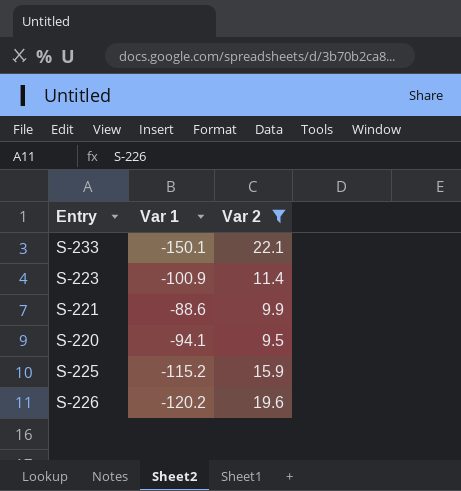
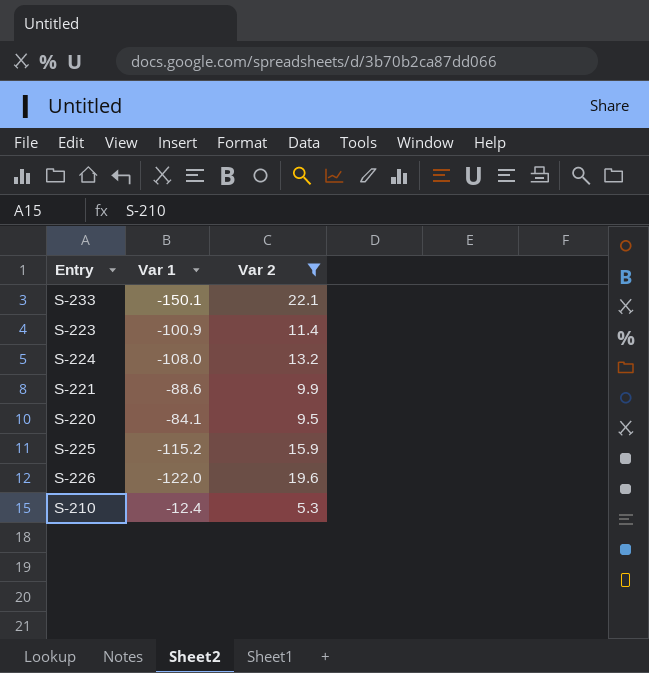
row S-224: none -> -108.0 | 13.2
S-220 | Var 1: -94.1 -> -84.1
S-226 | Var 1: -120.2 -> -122.0
row S-210: none -> -12.4 | 5.3

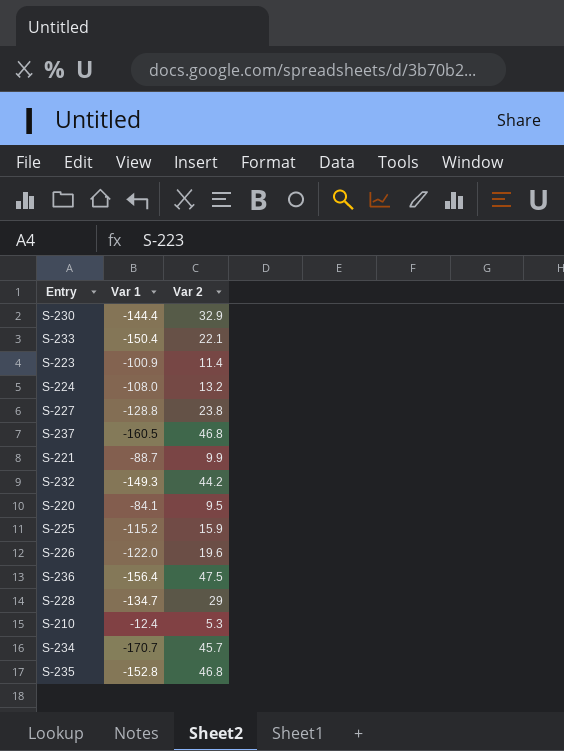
filter: Var 2 <= 22.1 -> none
S-233 | Var 1: -150.1 -> -150.4
S-221 | Var 1: -88.6 -> -88.7

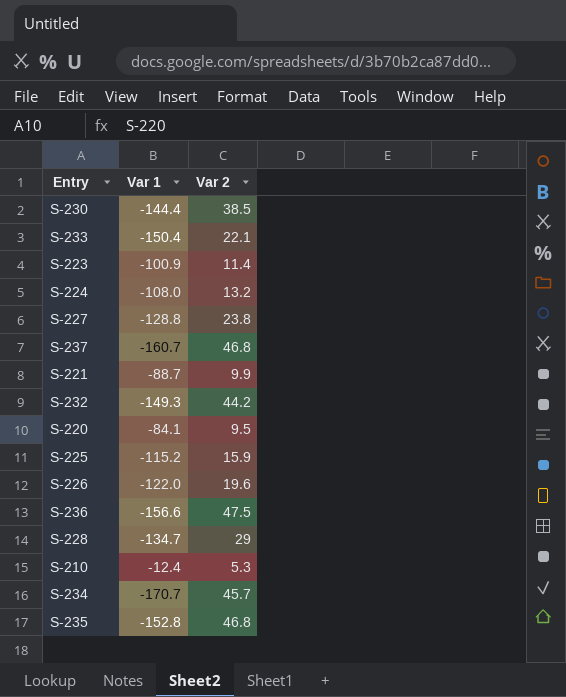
S-230 | Var 2: 32.9 -> 38.5
S-237 | Var 1: -160.5 -> -160.7
S-236 | Var 1: -156.4 -> -156.6

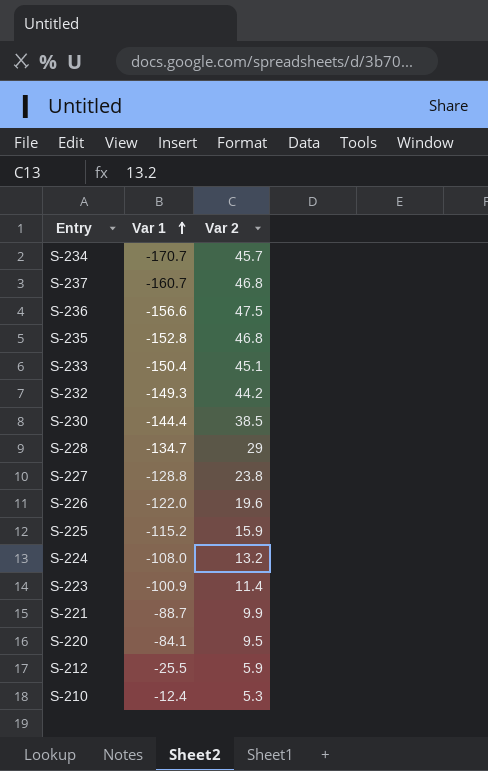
row order: none -> Var 1 ascending
S-233 | Var 2: 22.1 -> 45.1
row S-212: none -> -25.5 | 5.9

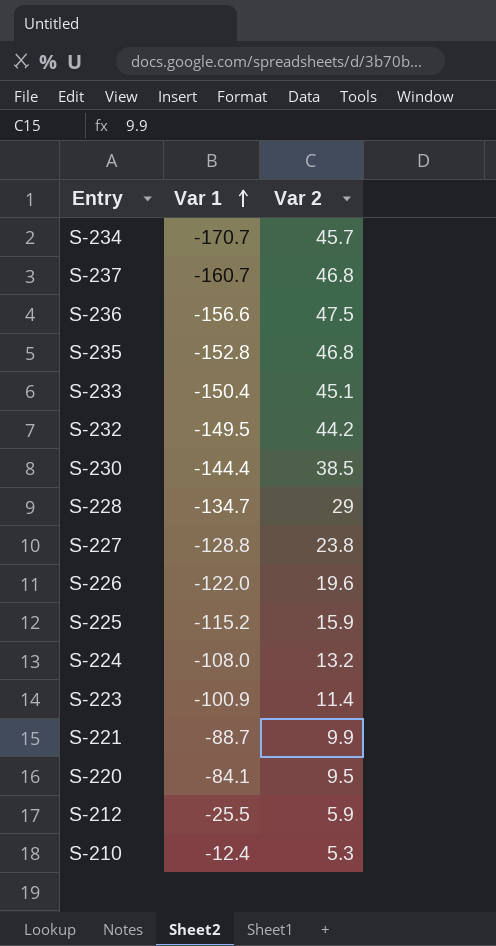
S-232 | Var 1: -149.3 -> -149.5

